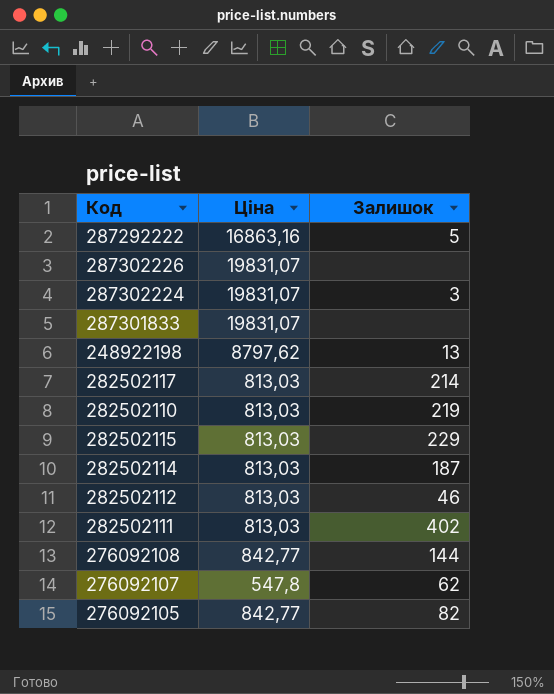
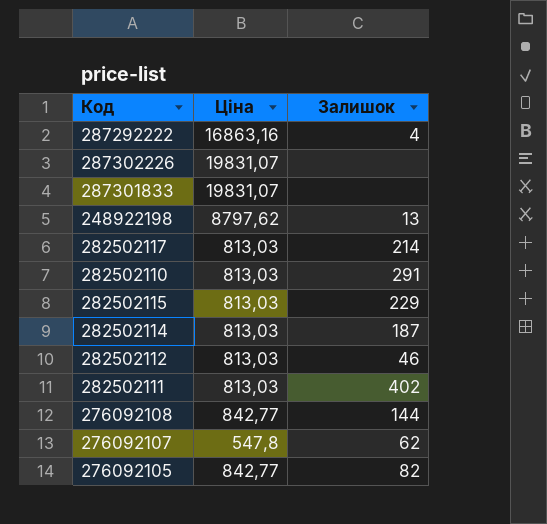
row 287302224: 19831,07 | 3 -> none
287292222 | Залишок: 5 -> 4
282502110 | Залишок: 219 -> 291

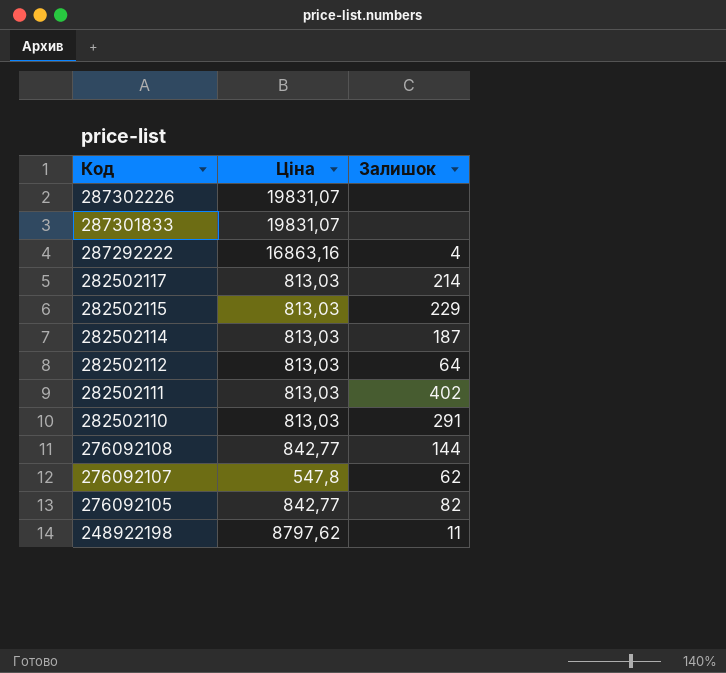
row order: none -> Код descending
282502112 | Залишок: 46 -> 64
248922198 | Залишок: 13 -> 11

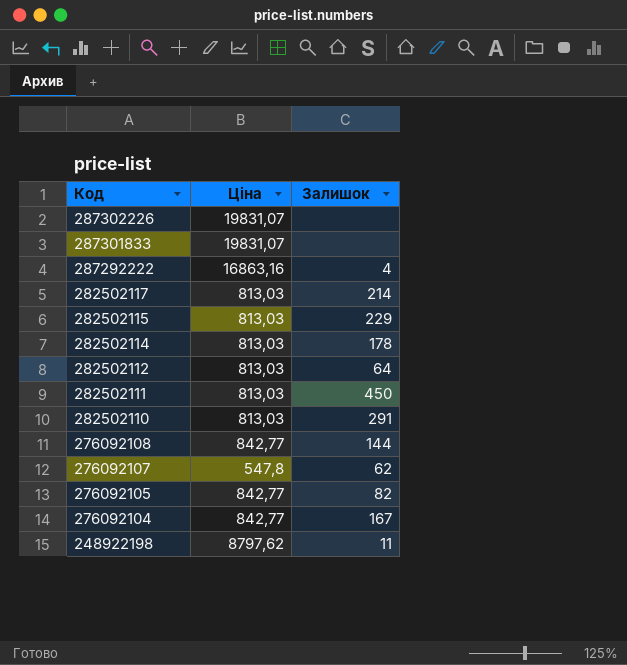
282502114 | Залишок: 187 -> 178
282502111 | Залишок: 402 -> 450
row 276092104: none -> 842,77 | 167

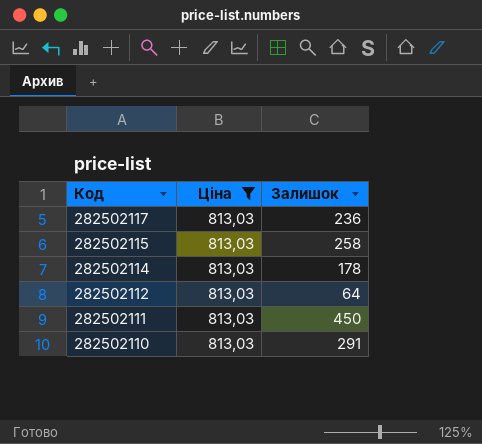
filter: none -> Ціна = 813,03
282502117 | Залишок: 214 -> 236
282502115 | Залишок: 229 -> 258

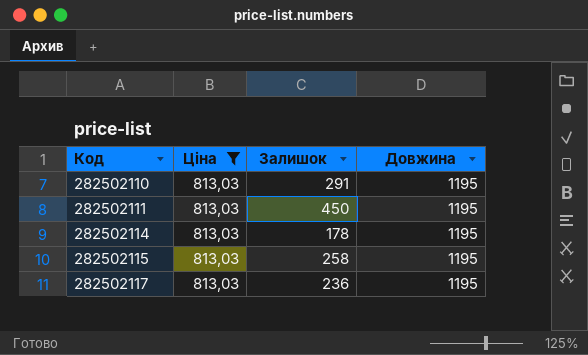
row order: Код descending -> Код ascending
column Довжина | position: none -> 4
row 282502112: 813,03 | 64 -> none

